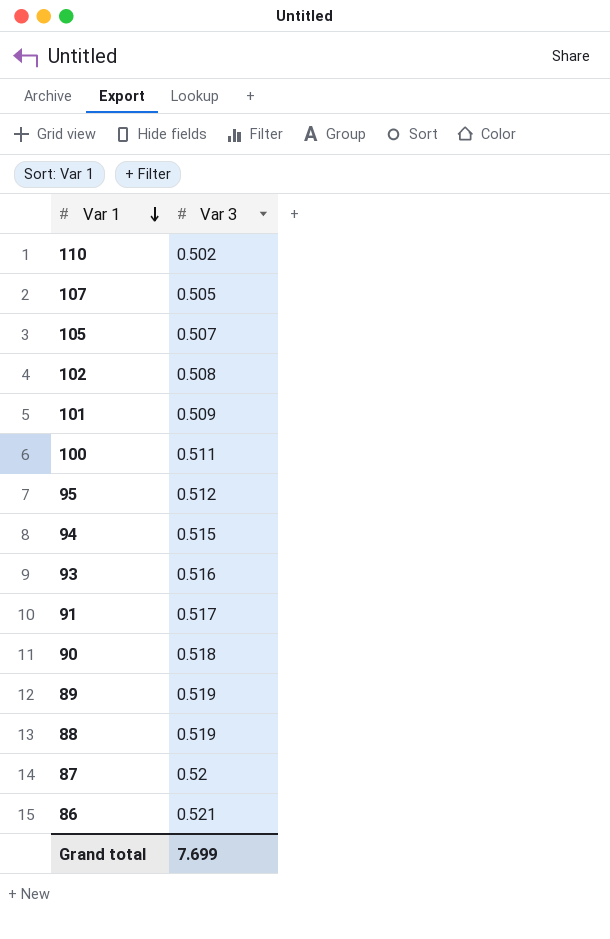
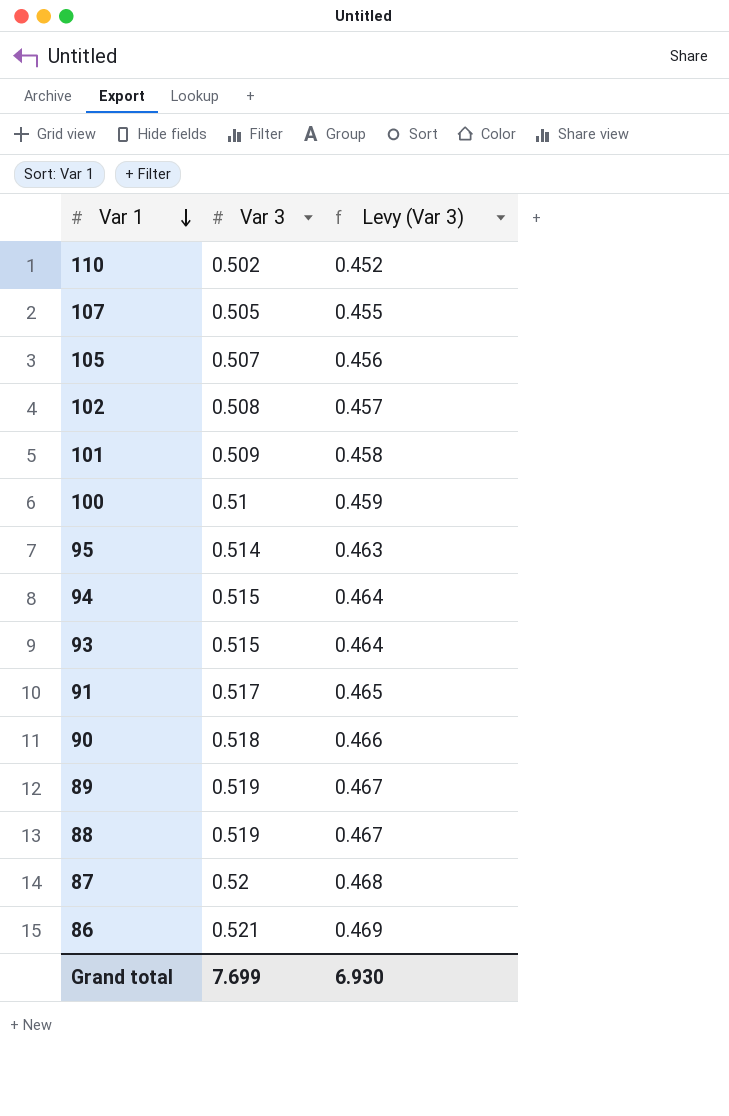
column Levy (Var 3) | formula: none -> [Var 3] * 0.9
100 | Var 3: 0.511 -> 0.51
95 | Var 3: 0.512 -> 0.514
93 | Var 3: 0.516 -> 0.515

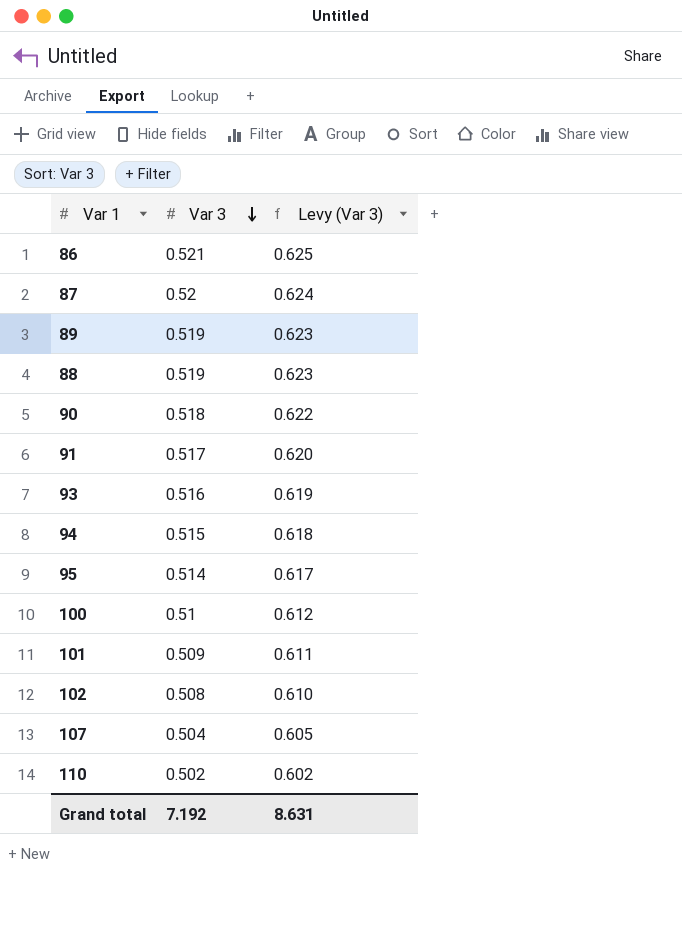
row order: Var 1 descending -> Var 3 descending
column Levy (Var 3) | formula: [Var 3] * 0.9 -> [Var 3] * 1.2
row 105: 0.507 | 0.456 -> none
93 | Var 3: 0.515 -> 0.516
107 | Var 3: 0.505 -> 0.504
Grand total | Var 3: 7.699 -> 7.192
Grand total | Levy (Var 3): 6.930 -> 8.631

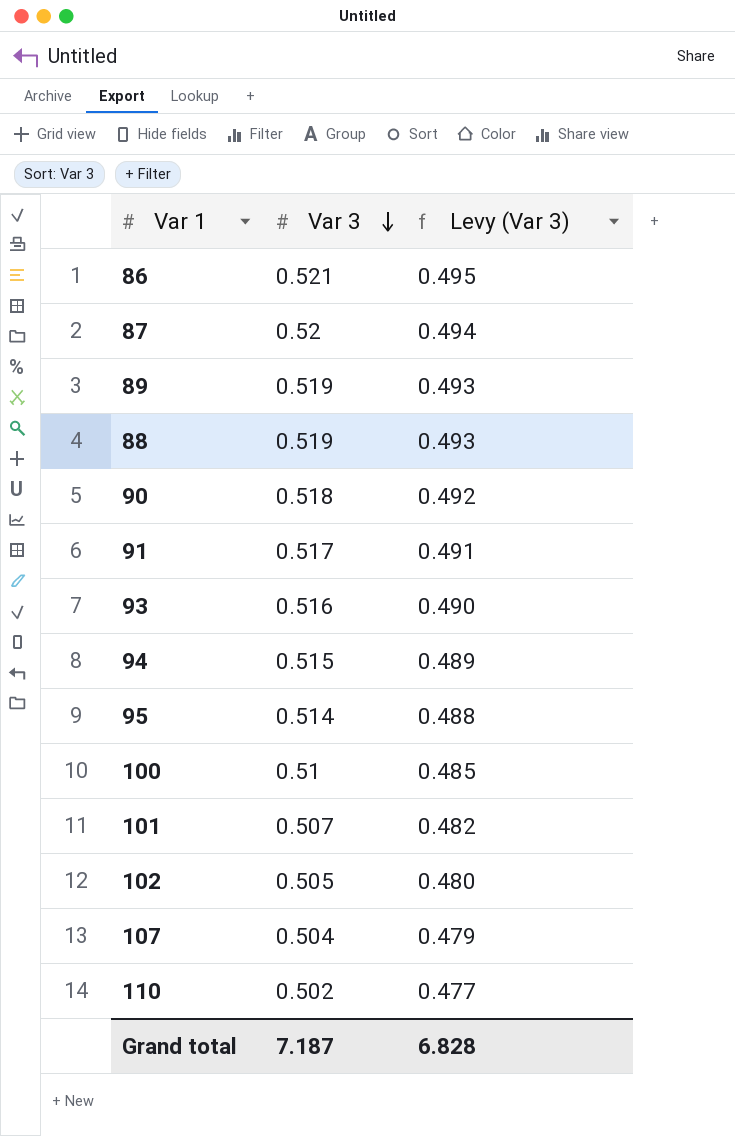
column Levy (Var 3) | formula: [Var 3] * 1.2 -> [Var 3] * 0.95
101 | Var 3: 0.509 -> 0.507
102 | Var 3: 0.508 -> 0.505
Grand total | Var 3: 7.192 -> 7.187
Grand total | Levy (Var 3): 8.631 -> 6.828

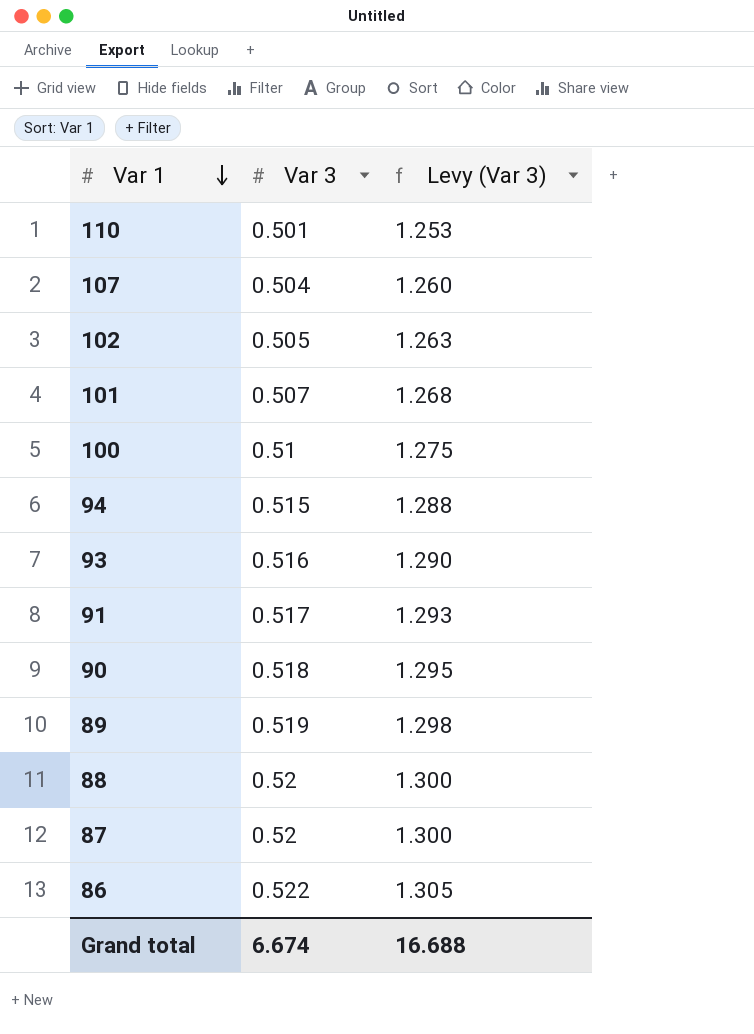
row order: Var 3 descending -> Var 1 descending
column Levy (Var 3) | formula: [Var 3] * 0.95 -> [Var 3] * 2.5
row 95: 0.514 | 0.488 -> none
110 | Var 3: 0.502 -> 0.501
88 | Var 3: 0.519 -> 0.52
86 | Var 3: 0.521 -> 0.522
Grand total | Var 3: 7.187 -> 6.674
Grand total | Levy (Var 3): 6.828 -> 16.688

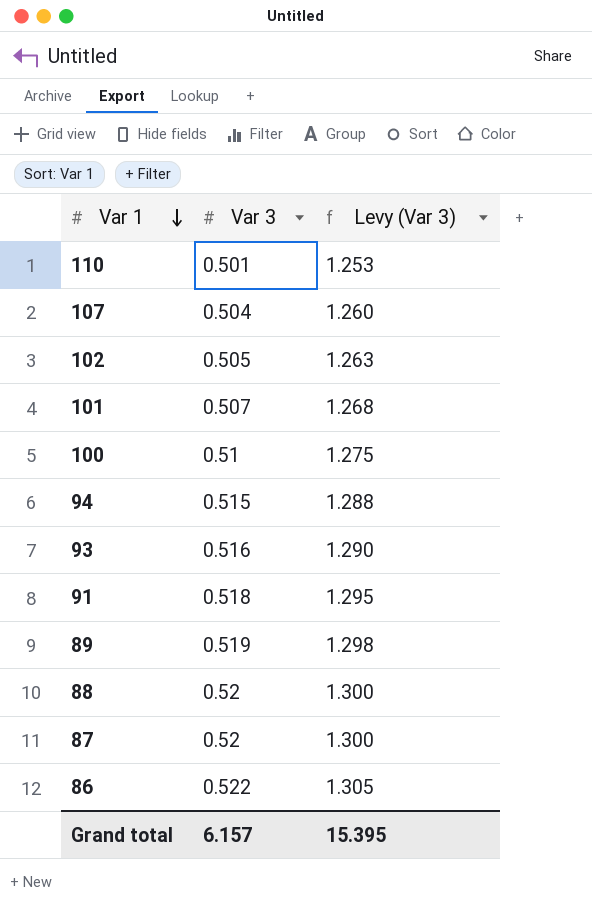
row 90: 0.518 | 1.295 -> none
91 | Var 3: 0.517 -> 0.518
91 | Levy (Var 3): 1.293 -> 1.295
Grand total | Var 3: 6.674 -> 6.157
Grand total | Levy (Var 3): 16.688 -> 15.395

